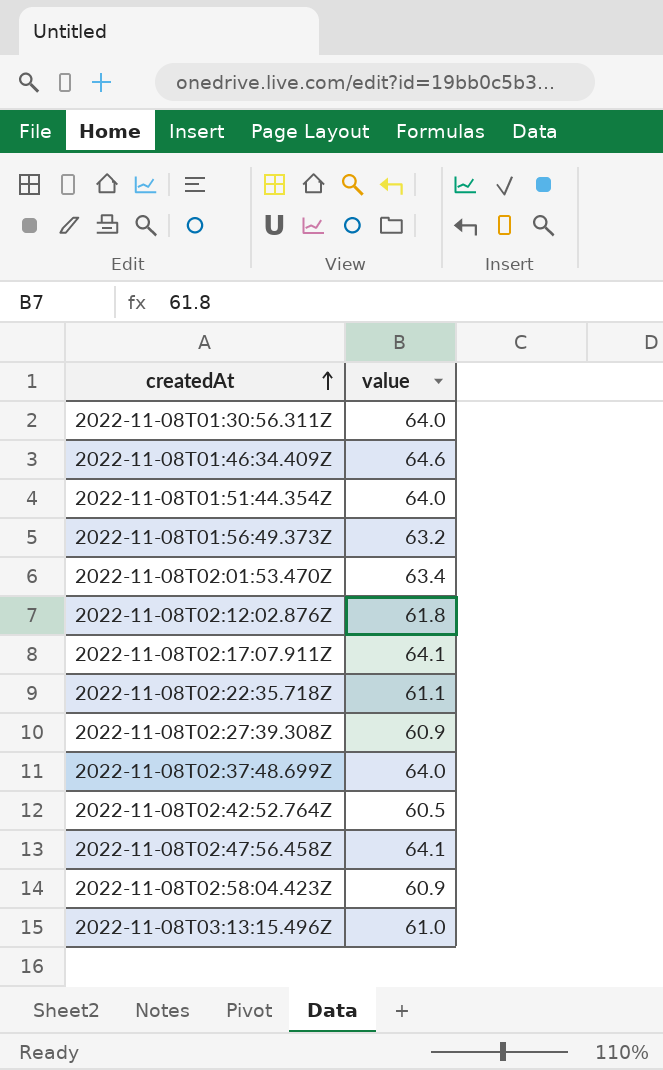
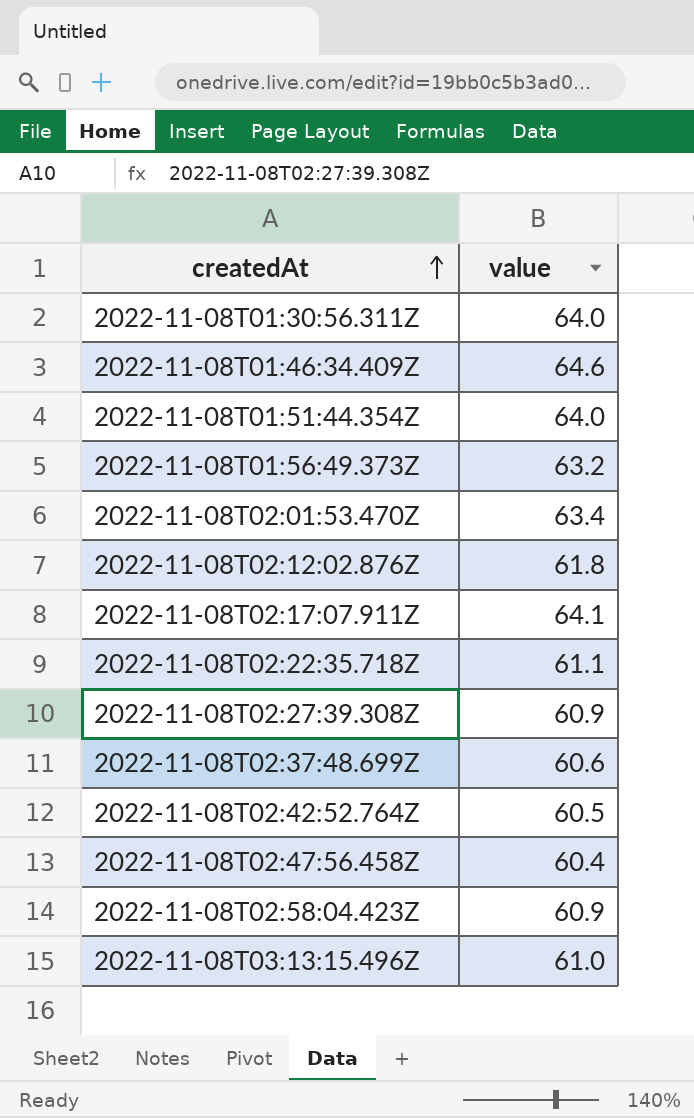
2022-11-08T02:37:48.699Z | value: 64.0 -> 60.6
2022-11-08T02:47:56.458Z | value: 64.1 -> 60.4

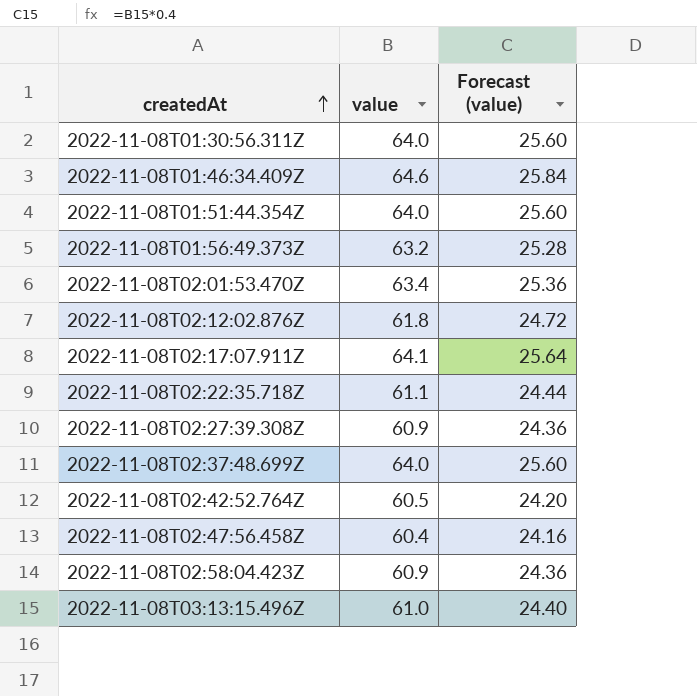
column Forecast (value) | formula: none -> [value] * 0.4
2022-11-08T02:37:48.699Z | value: 60.6 -> 64.0

